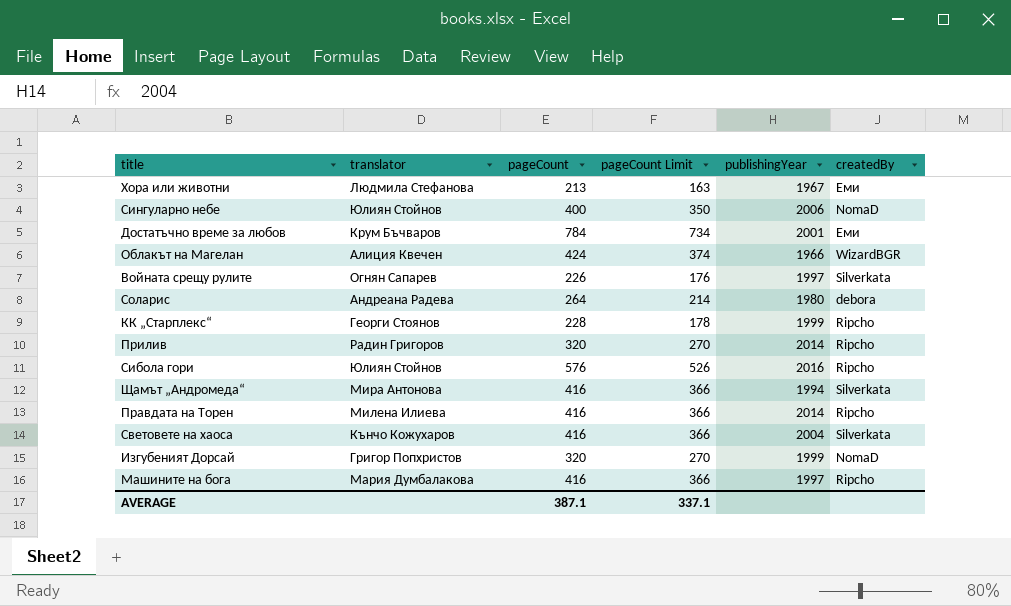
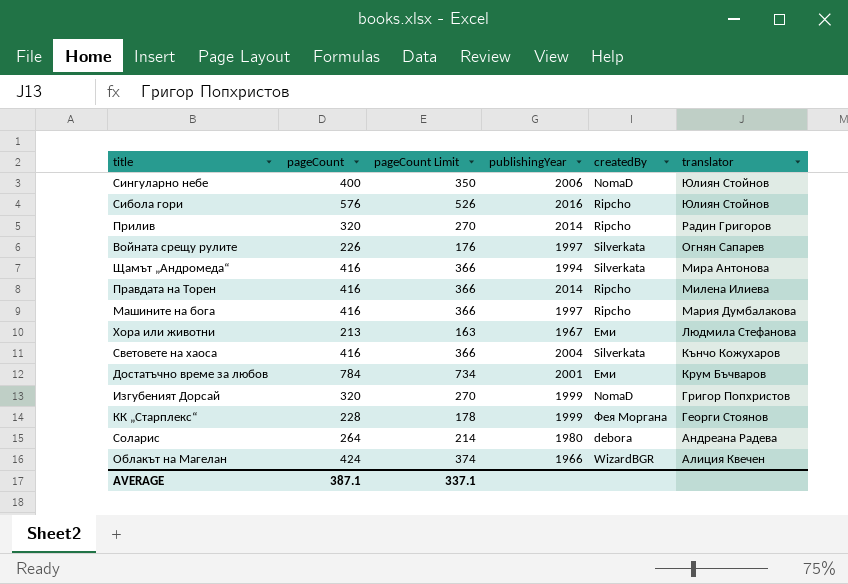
row order: none -> translator descending
column translator | position: 2 -> 6
КК „Старплекс“ | createdBy: Ripcho -> Фея Моргана

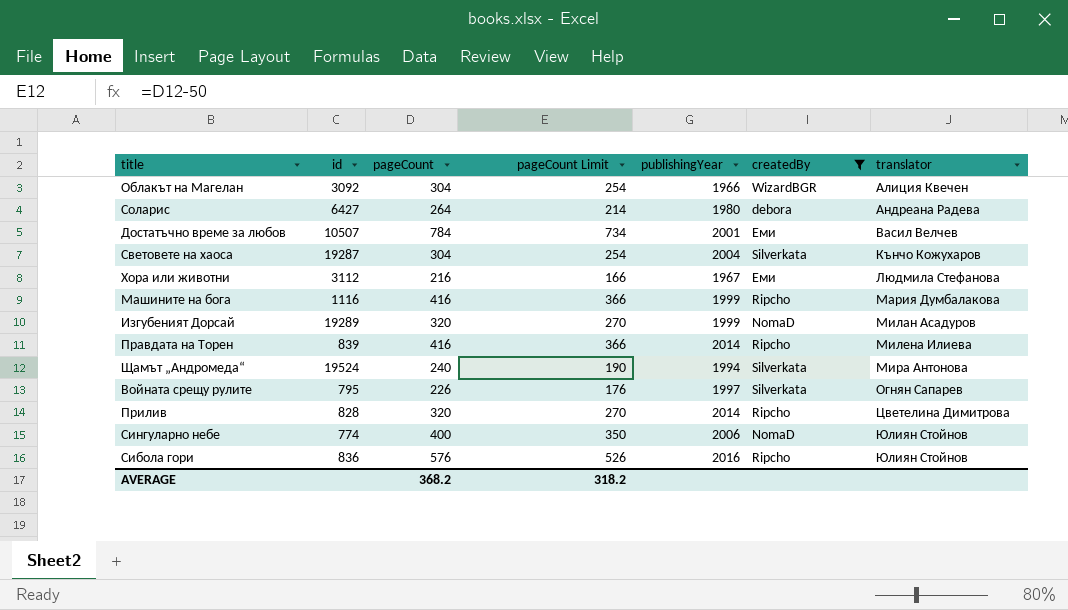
filter: none -> createdBy != Фея Моргана
row order: translator descending -> translator ascending
column id | position: none -> 2
Облакът на Магелан | pageCount: 424 -> 304
Облакът на Магелан | pageCount Limit: 374 -> 254
Достатъчно време за любов | translator: Крум Бъчваров -> Васил Велчев
Световете на хаоса | pageCount: 416 -> 304
Световете на хаоса | pageCount Limit: 366 -> 254
Хора или животни | pageCount: 213 -> 216
Хора или животни | pageCount Limit: 163 -> 166
Машините на бога | publishingYear: 1997 -> 1999
Изгубеният Дорсай | translator: Григор Попхристов -> Милан Асадуров
Щамът „Андромеда“ | pageCount: 416 -> 240
Щамът „Андромеда“ | pageCount Limit: 366 -> 190
Прилив | translator: Радин Григоров -> Цветелина Димитрова
AVERAGE | pageCount: 387.1 -> 368.2
AVERAGE | pageCount Limit: 337.1 -> 318.2

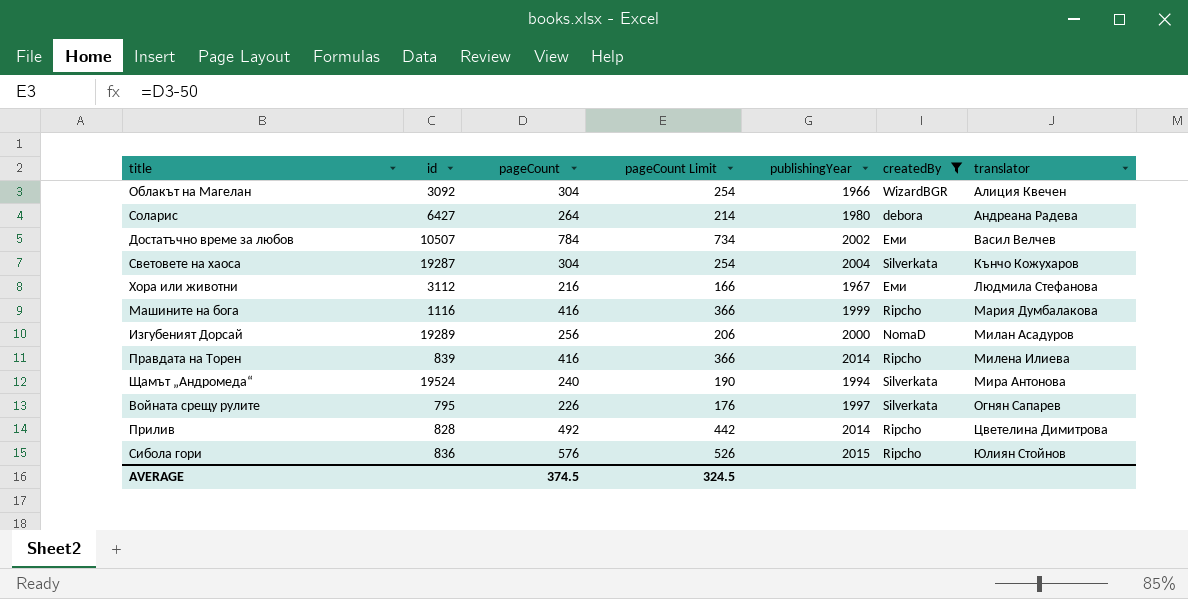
row Сингуларно небе: 774 | 400 | 350 | 2006 | NomaD | Юлиян Стойнов -> none
Достатъчно време за любов | publishingYear: 2001 -> 2002
Изгубеният Дорсай | pageCount: 320 -> 256
Изгубеният Дорсай | pageCount Limit: 270 -> 206
Изгубеният Дорсай | publishingYear: 1999 -> 2000
Прилив | pageCount: 320 -> 492
Прилив | pageCount Limit: 270 -> 442
Сибола гори | publishingYear: 2016 -> 2015
AVERAGE | pageCount: 368.2 -> 374.5
AVERAGE | pageCount Limit: 318.2 -> 324.5

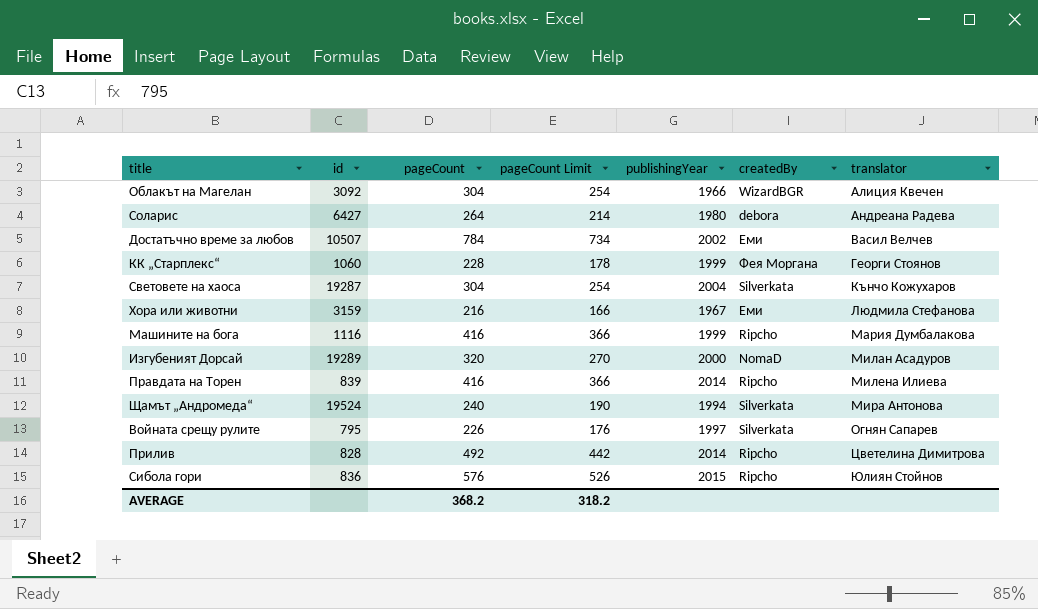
filter: createdBy != Фея Моргана -> none
Хора или животни | id: 3112 -> 3159
Изгубеният Дорсай | pageCount: 256 -> 320
Изгубеният Дорсай | pageCount Limit: 206 -> 270
AVERAGE | pageCount: 374.5 -> 368.2
AVERAGE | pageCount Limit: 324.5 -> 318.2

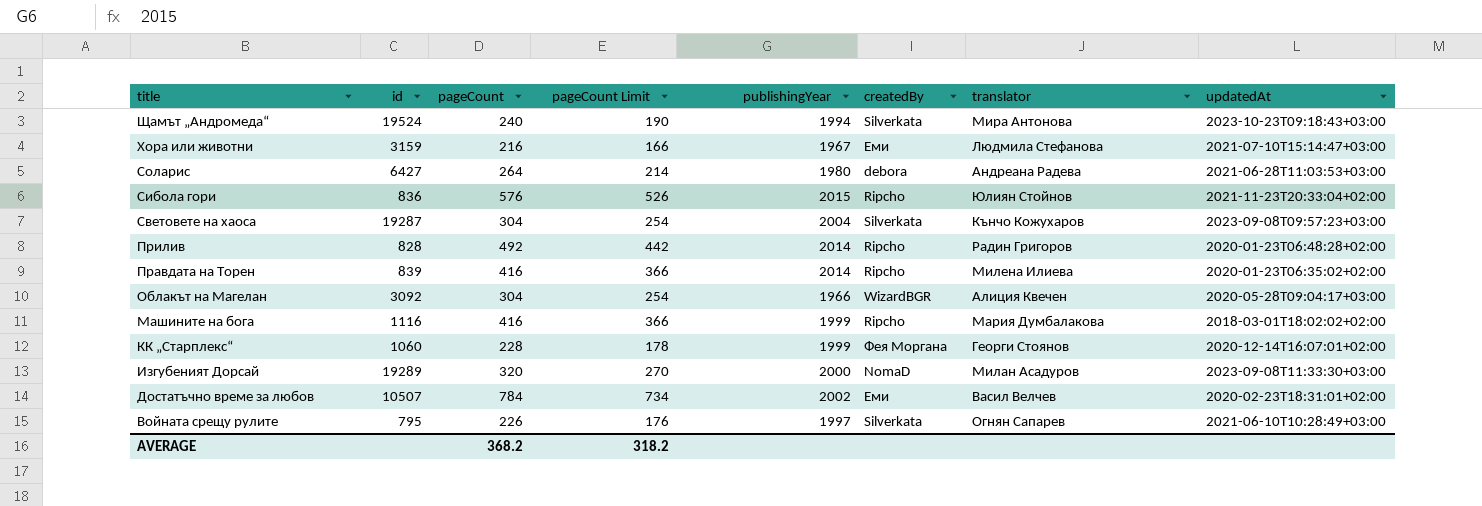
row order: translator ascending -> title descending
column updatedAt | position: none -> 8
Прилив | translator: Цветелина Димитрова -> Радин Григоров

